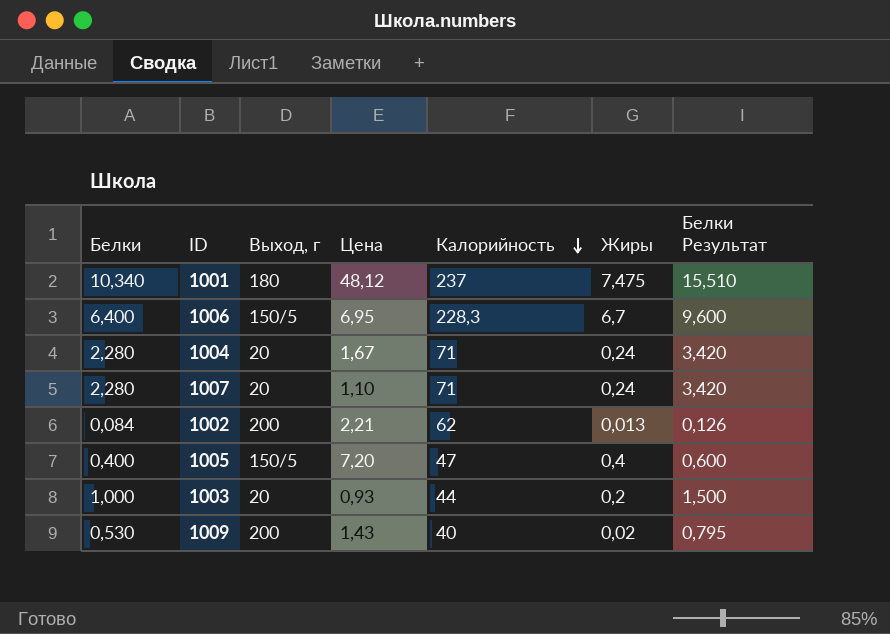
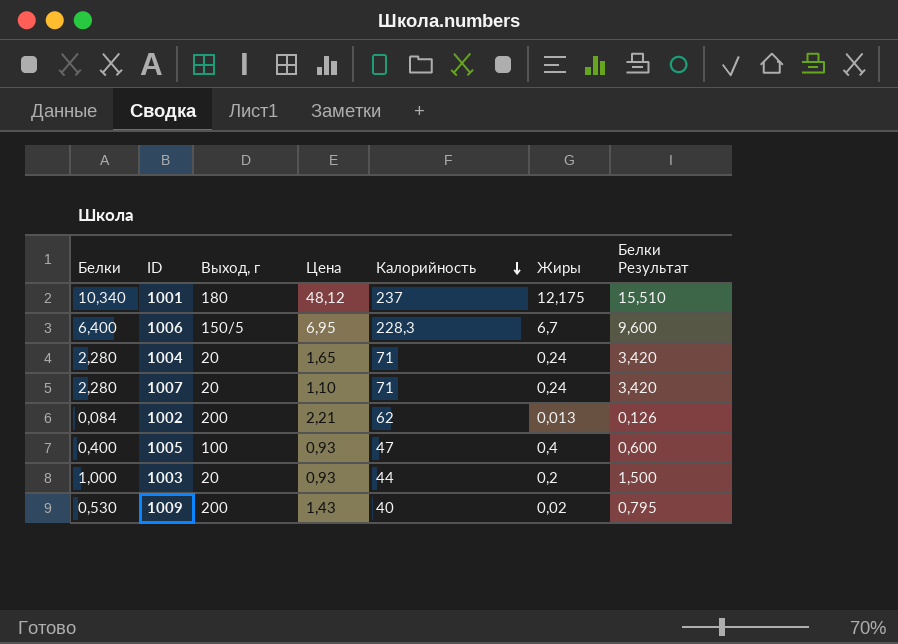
1001 | Жиры: 7,475 -> 12,175
1004 | Цена: 1,67 -> 1,65
1005 | Выход, г: 150/5 -> 100
1005 | Цена: 7,20 -> 0,93

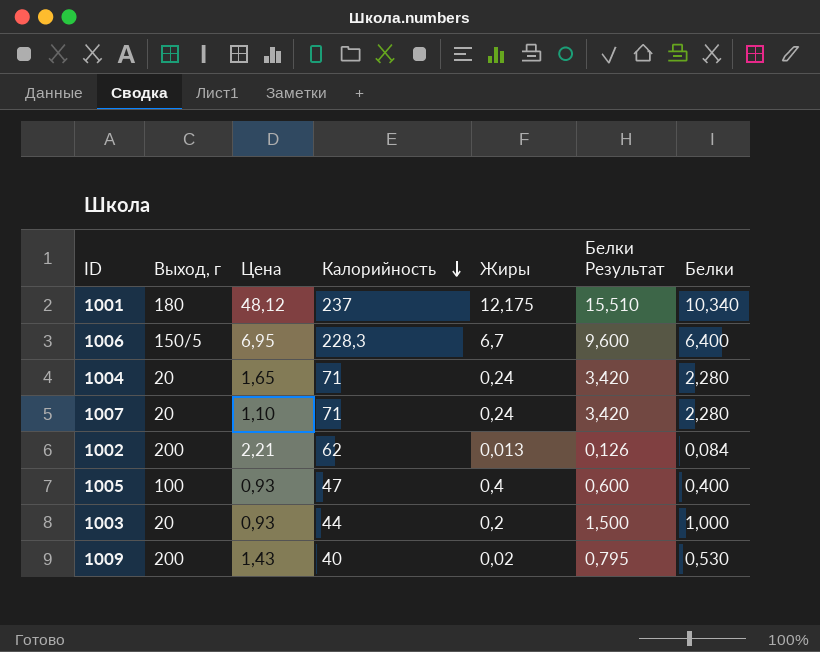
column Белки | position: 1 -> 7

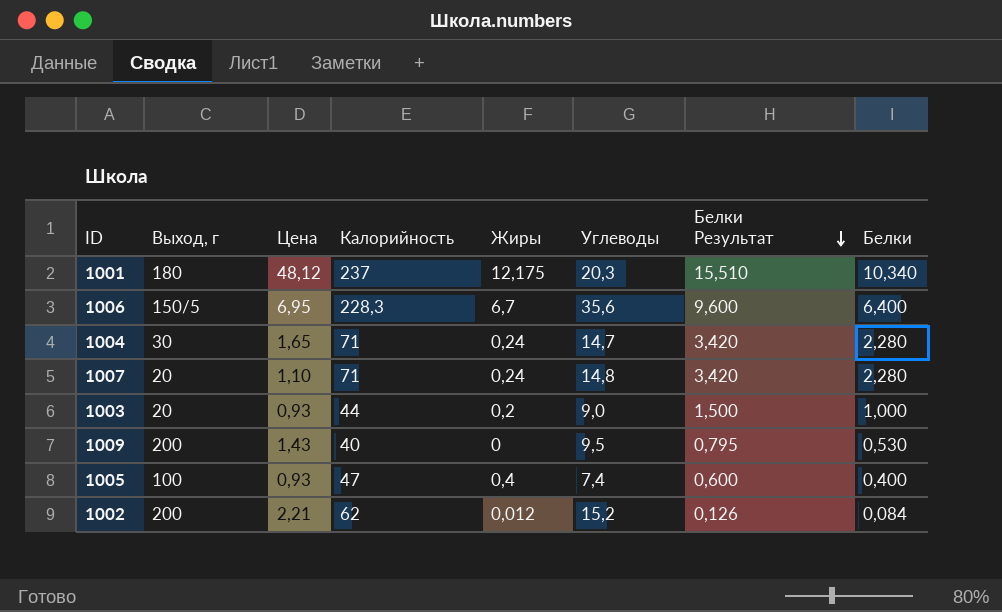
row order: Калорийность descending -> Белки Результат descending
column Углеводы | position: none -> 6
1004 | Выход, г: 20 -> 30
1009 | Жиры: 0,02 -> 0
1002 | Жиры: 0,013 -> 0,012

